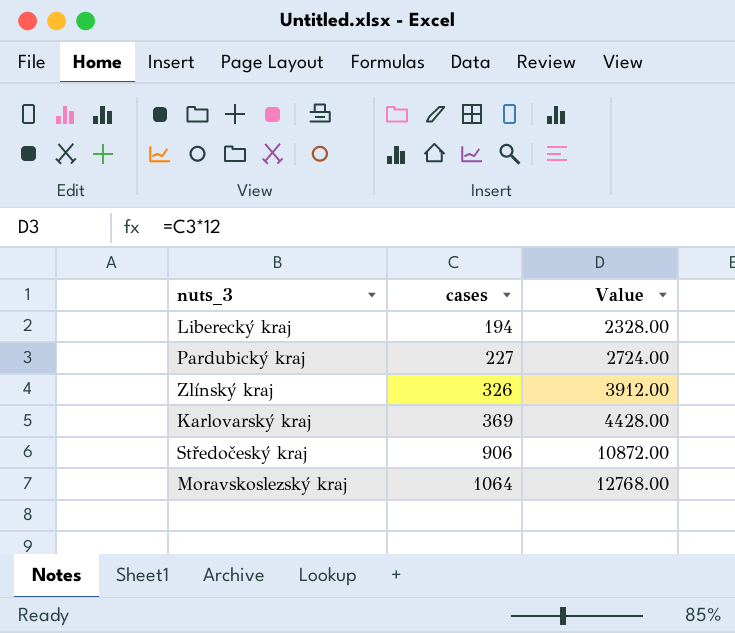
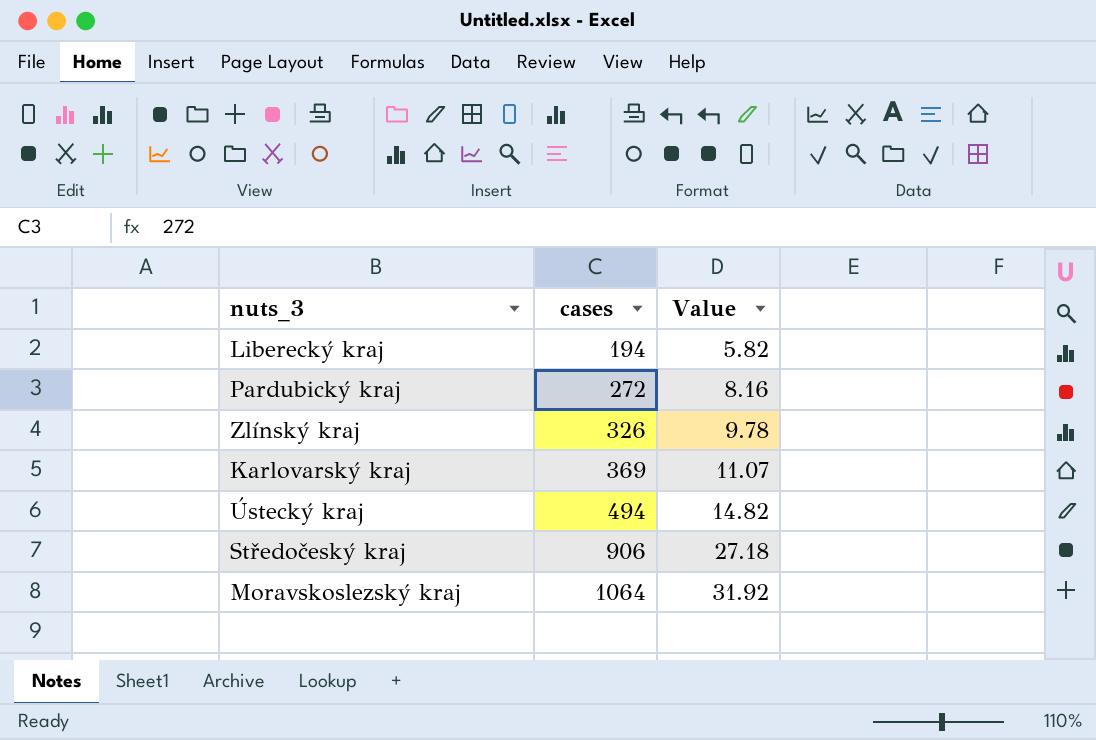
column Value | formula: [cases] * 12 -> [cases] * 0.03
Pardubický kraj | cases: 227 -> 272
row Ústecký kraj: none -> 494 | 14.82

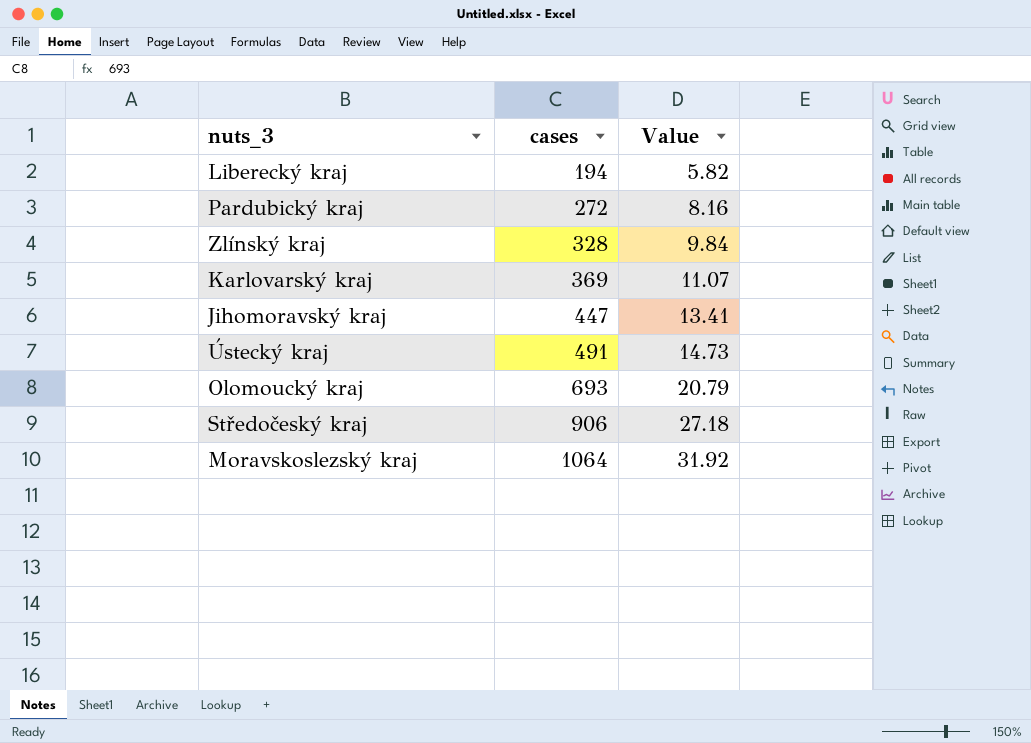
Zlínský kraj | cases: 326 -> 328
Zlínský kraj | Value: 9.78 -> 9.84
row Jihomoravský kraj: none -> 447 | 13.41
Ústecký kraj | cases: 494 -> 491
Ústecký kraj | Value: 14.82 -> 14.73
row Olomoucký kraj: none -> 693 | 20.79

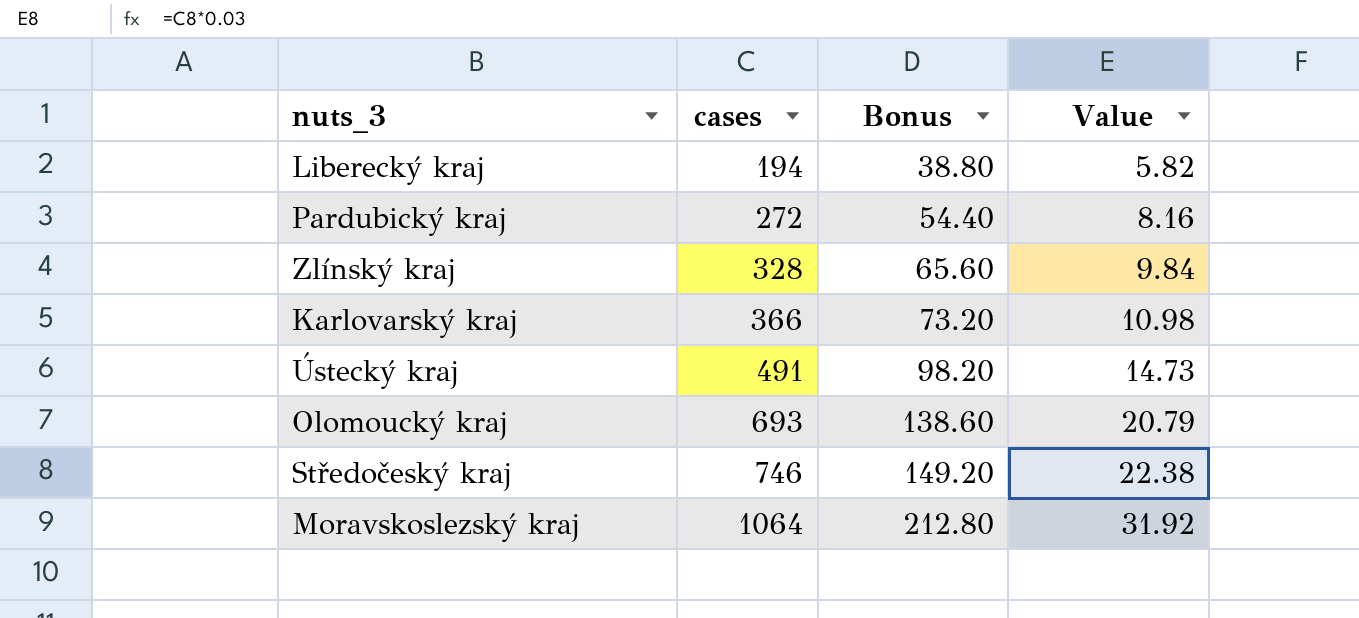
column Bonus | formula: none -> [cases] * 0.2
row Jihomoravský kraj: 447 | 13.41 -> none
Karlovarský kraj | cases: 369 -> 366
Karlovarský kraj | Value: 11.07 -> 10.98
Středočeský kraj | cases: 906 -> 746
Středočeský kraj | Value: 27.18 -> 22.38

